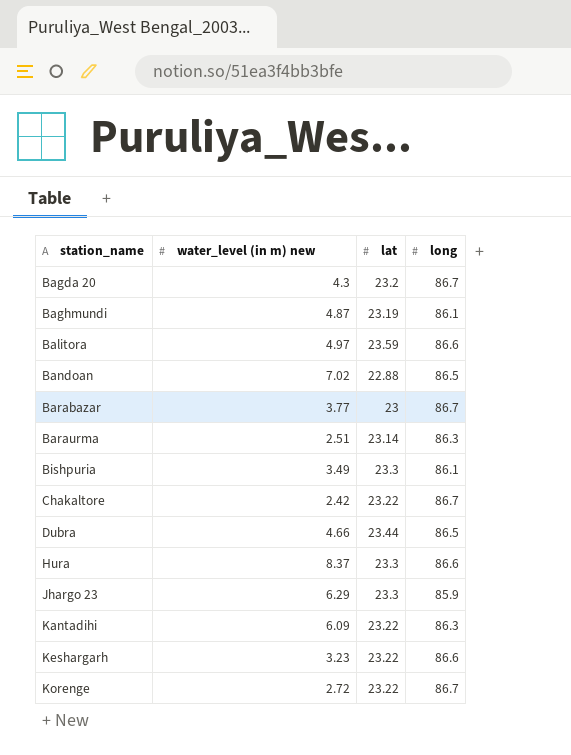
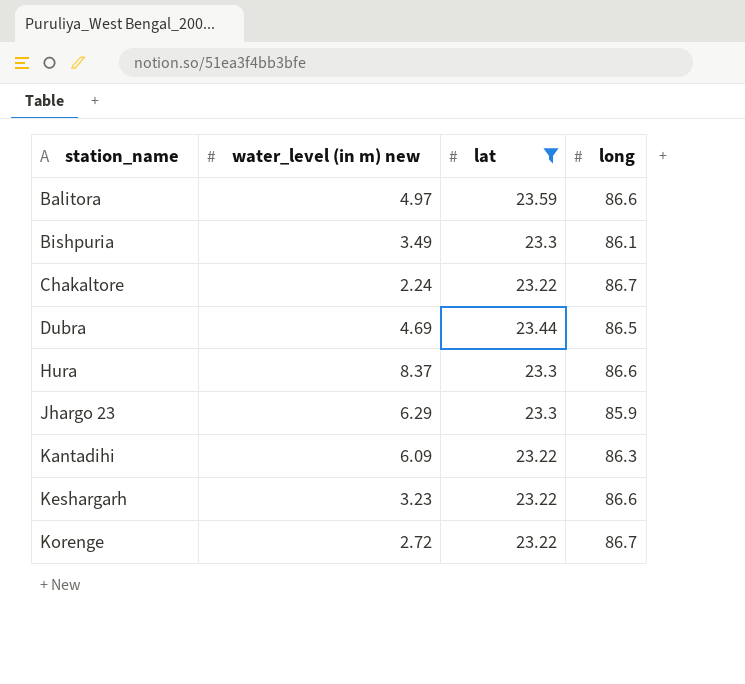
filter: none -> lat >= 23.22
Chakaltore | water_level (in m) new: 2.42 -> 2.24
Dubra | water_level (in m) new: 4.66 -> 4.69

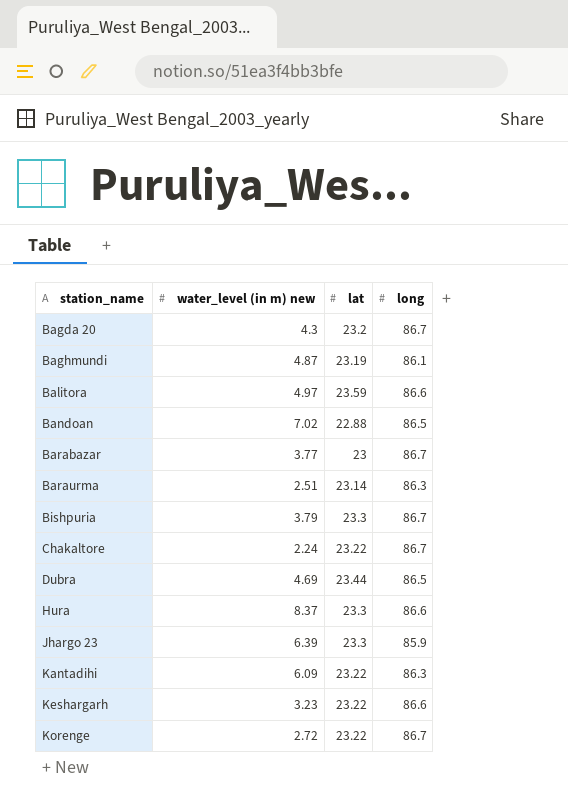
filter: lat >= 23.22 -> none
Bishpuria | water_level (in m) new: 3.49 -> 3.79
Bishpuria | long: 86.1 -> 86.7
Jhargo 23 | water_level (in m) new: 6.29 -> 6.39

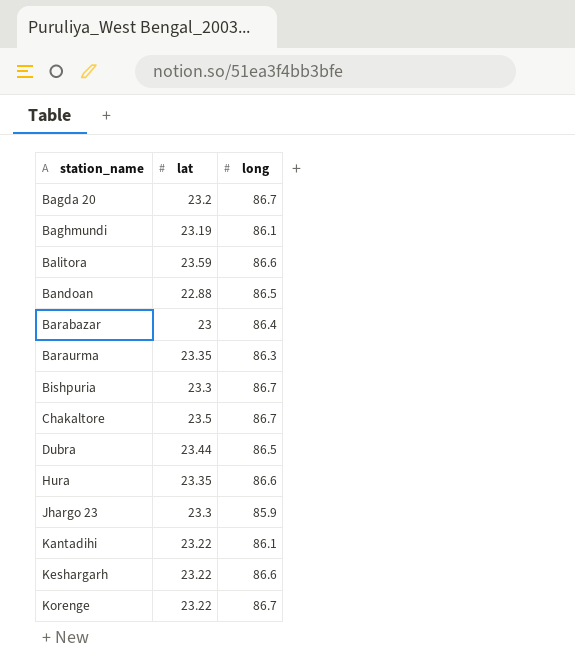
column water_level (in m) new | position: 2 -> none
Barabazar | long: 86.7 -> 86.4
Baraurma | lat: 23.14 -> 23.35
Chakaltore | lat: 23.22 -> 23.5
Hura | lat: 23.3 -> 23.35
Kantadihi | long: 86.3 -> 86.1

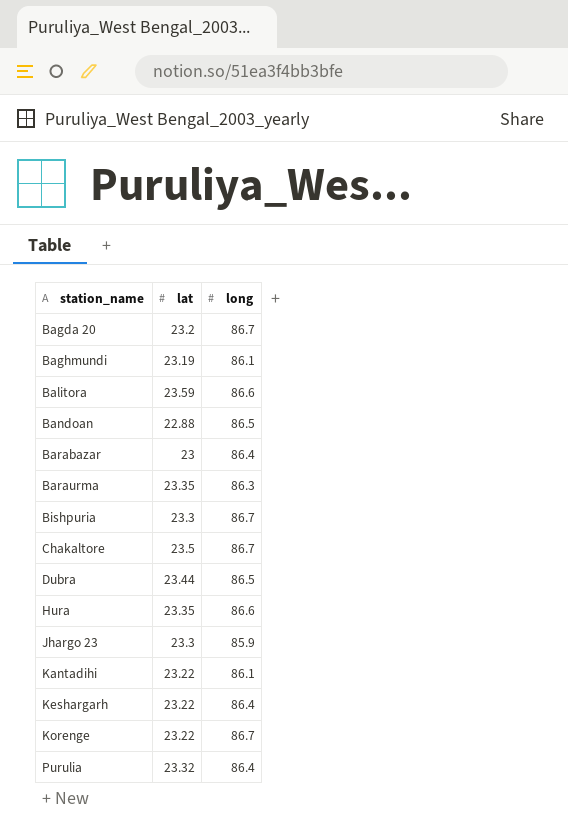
Keshargarh | long: 86.6 -> 86.4
row Purulia: none -> 23.32 | 86.4

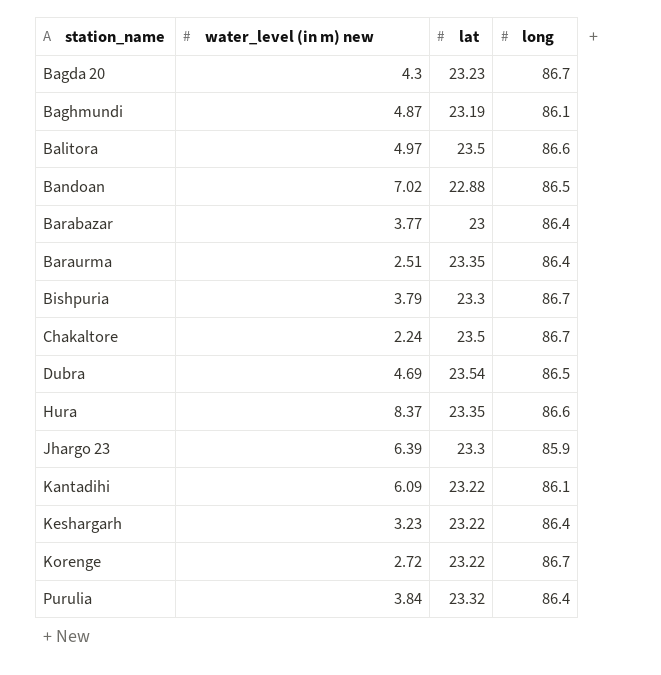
column water_level (in m) new | position: none -> 2
Bagda 20 | lat: 23.2 -> 23.23
Balitora | lat: 23.59 -> 23.5
Baraurma | long: 86.3 -> 86.4
Dubra | lat: 23.44 -> 23.54

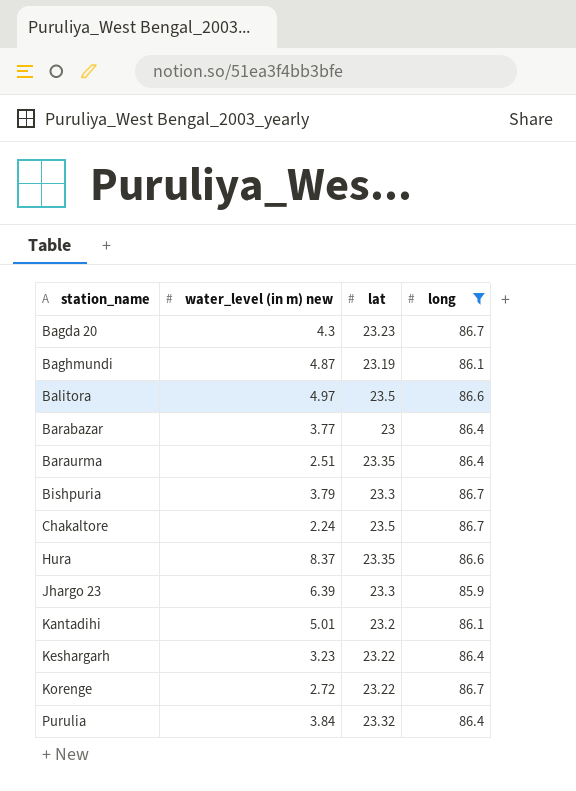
filter: none -> long != 86.5
Kantadihi | water_level (in m) new: 6.09 -> 5.01
Kantadihi | lat: 23.22 -> 23.2

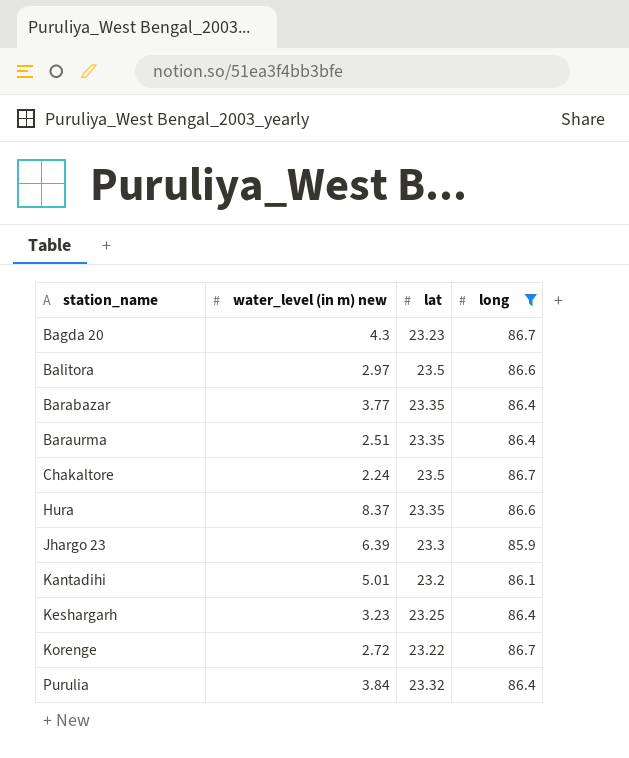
row Baghmundi: 4.87 | 23.19 | 86.1 -> none
row Bishpuria: 3.79 | 23.3 | 86.7 -> none
Balitora | water_level (in m) new: 4.97 -> 2.97
Barabazar | lat: 23 -> 23.35
Keshargarh | lat: 23.22 -> 23.25

